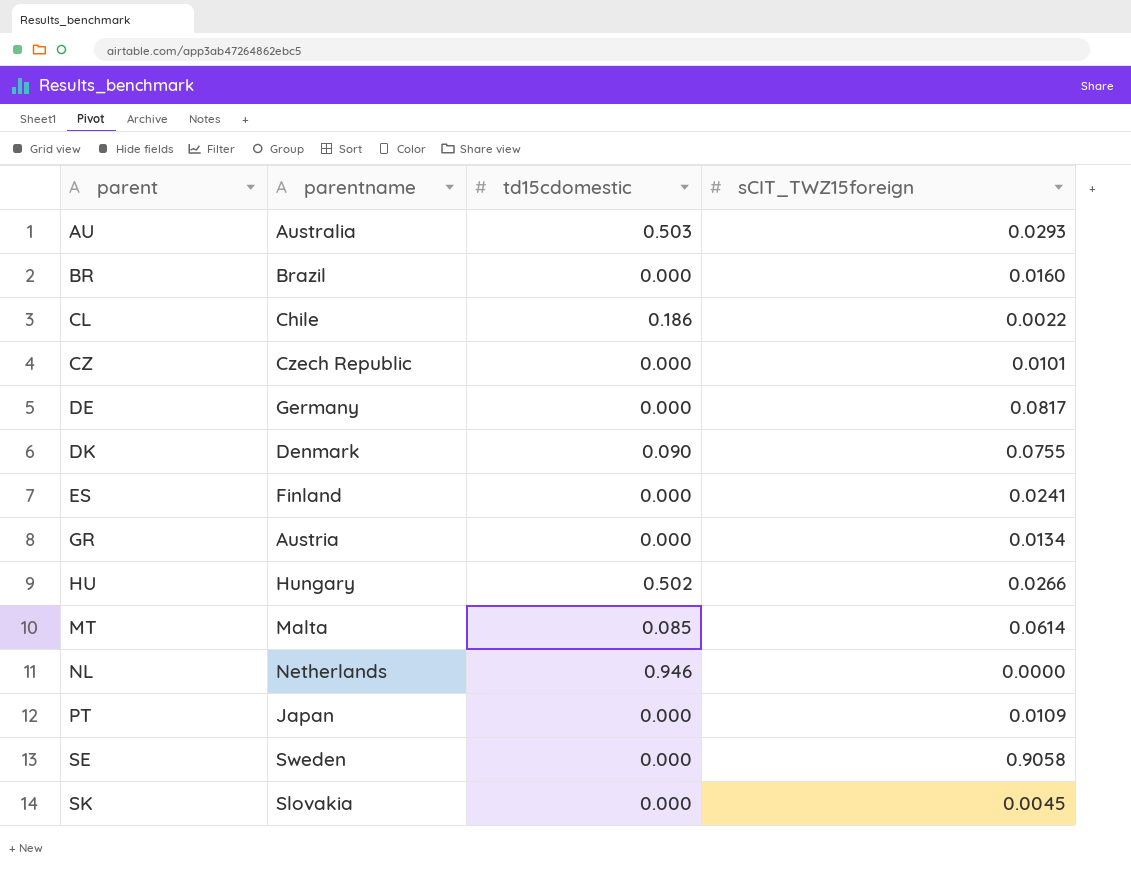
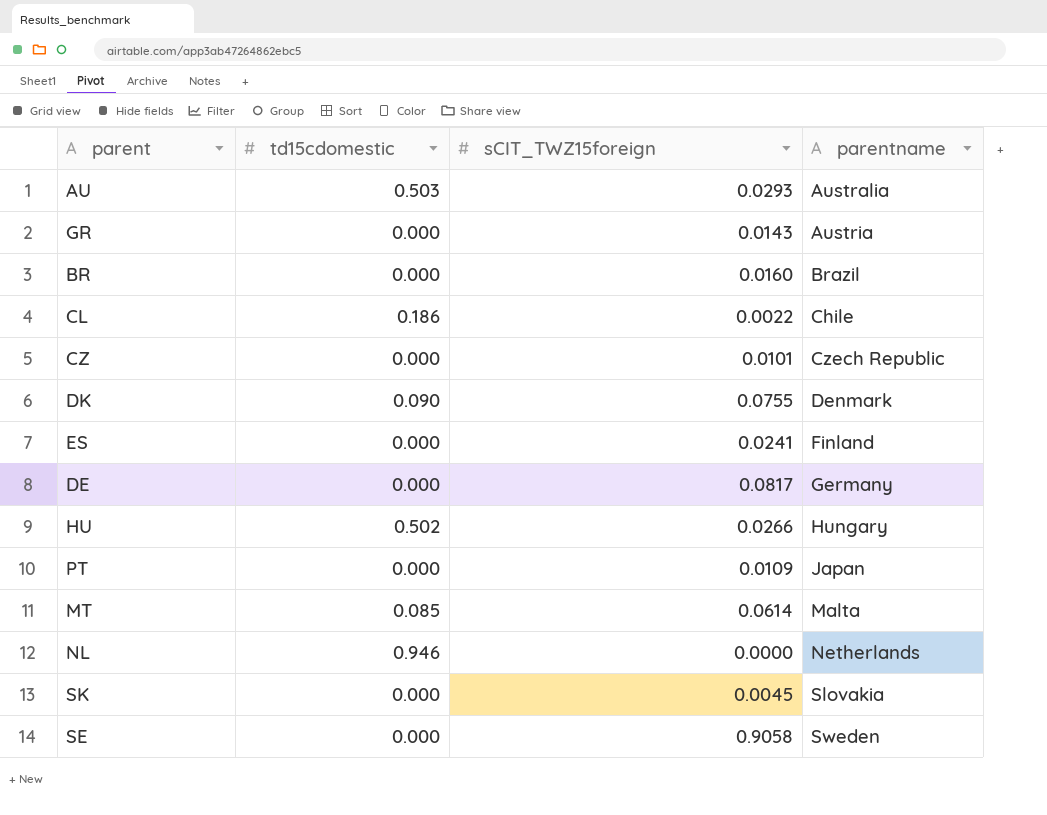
row order: parent ascending -> parentname ascending
column parentname | position: 2 -> 4
GR | sCIT_TWZ15foreign: 0.0134 -> 0.0143

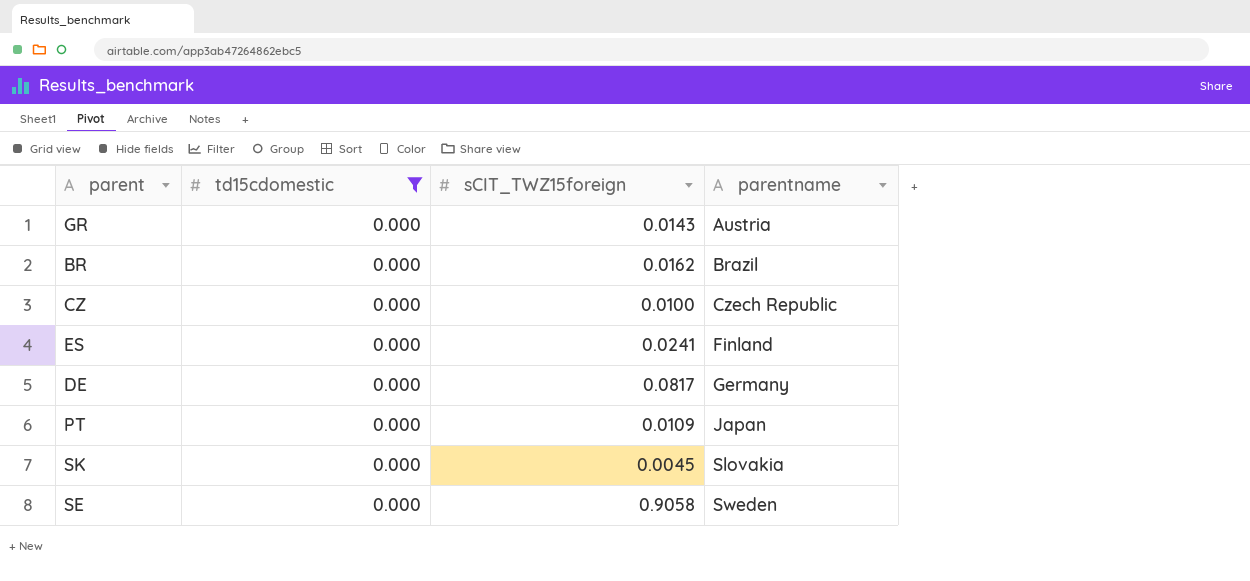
filter: none -> td15cdomestic = 0.000
BR | sCIT_TWZ15foreign: 0.0160 -> 0.0162
CZ | sCIT_TWZ15foreign: 0.0101 -> 0.0100

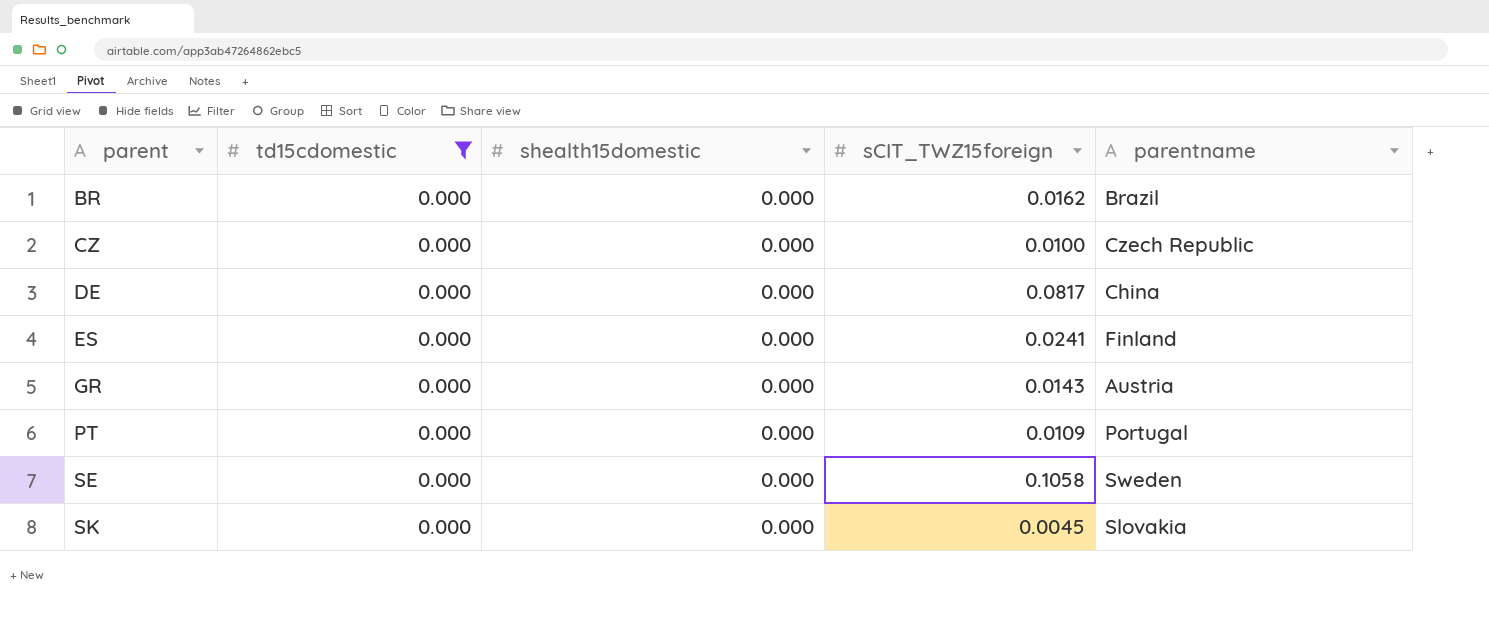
row order: parentname ascending -> parent ascending
column shealth15domestic | position: none -> 3
DE | parentname: Germany -> China
PT | parentname: Japan -> Portugal
SE | sCIT_TWZ15foreign: 0.9058 -> 0.1058

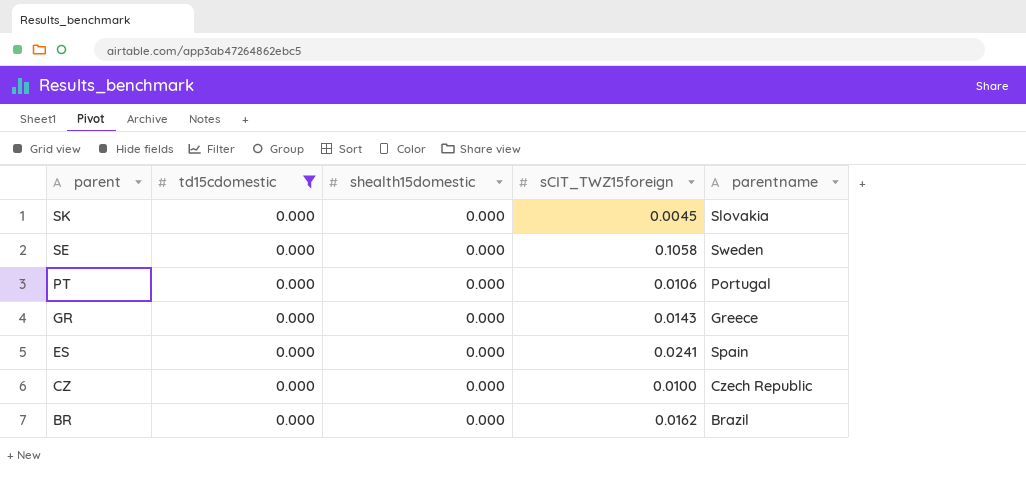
row order: parent ascending -> parent descending
row DE: 0.000 | 0.000 | 0.0817 | China -> none
PT | sCIT_TWZ15foreign: 0.0109 -> 0.0106
GR | parentname: Austria -> Greece
ES | parentname: Finland -> Spain

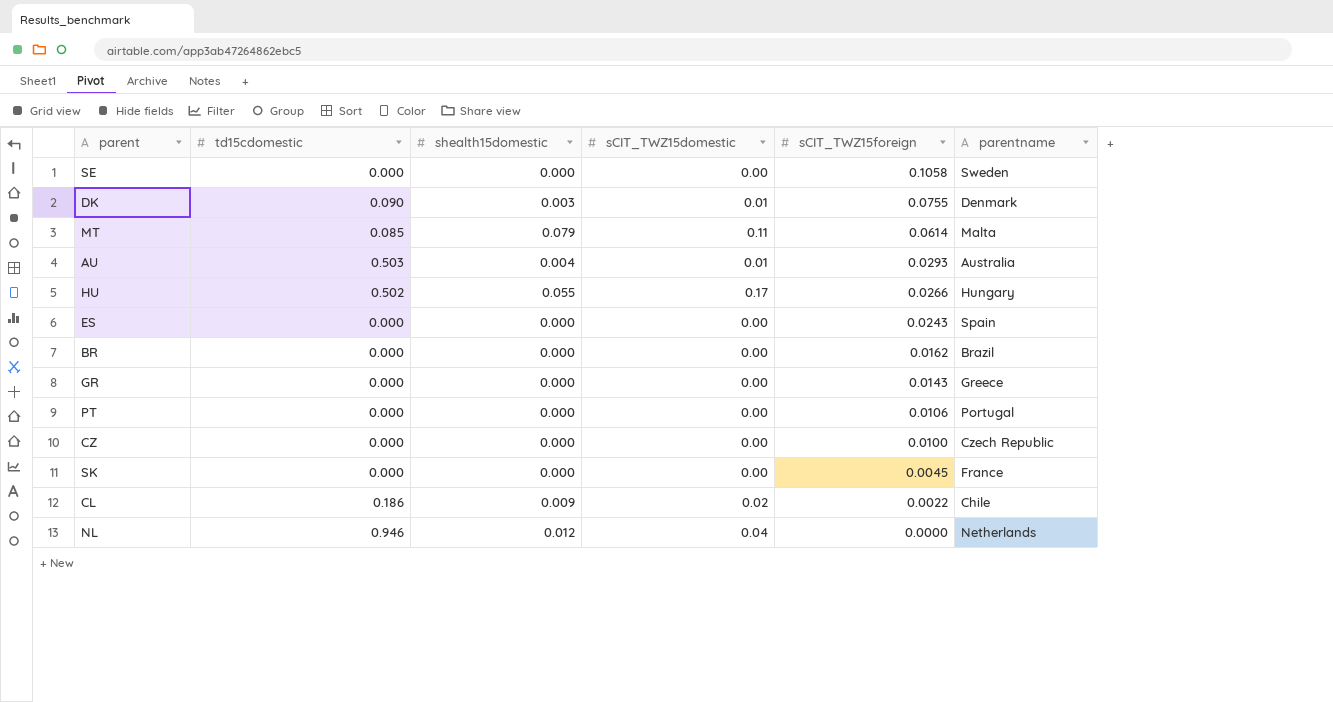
filter: td15cdomestic = 0.000 -> none
row order: parent descending -> sCIT_TWZ15foreign descending
column sCIT_TWZ15domestic | position: none -> 4
ES | sCIT_TWZ15foreign: 0.0241 -> 0.0243
SK | parentname: Slovakia -> France

